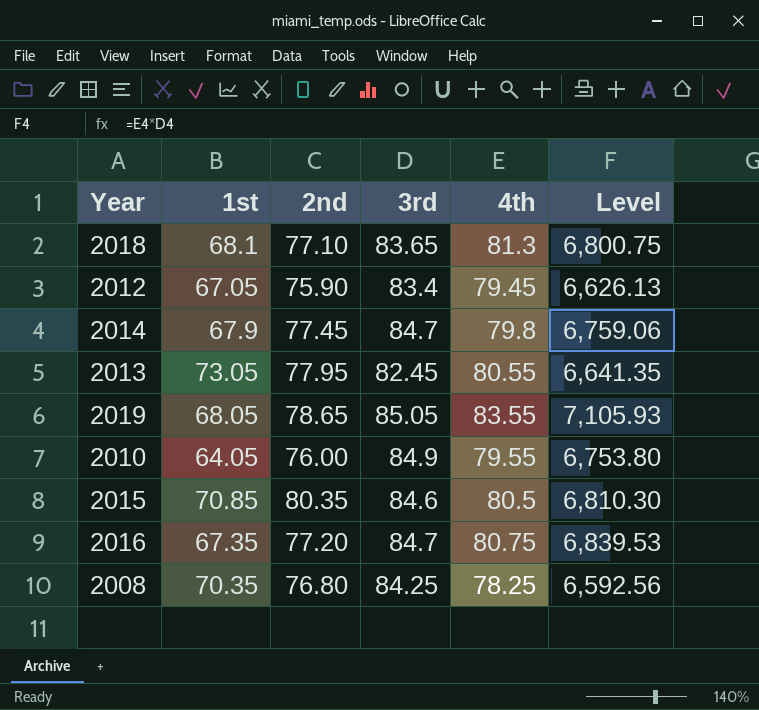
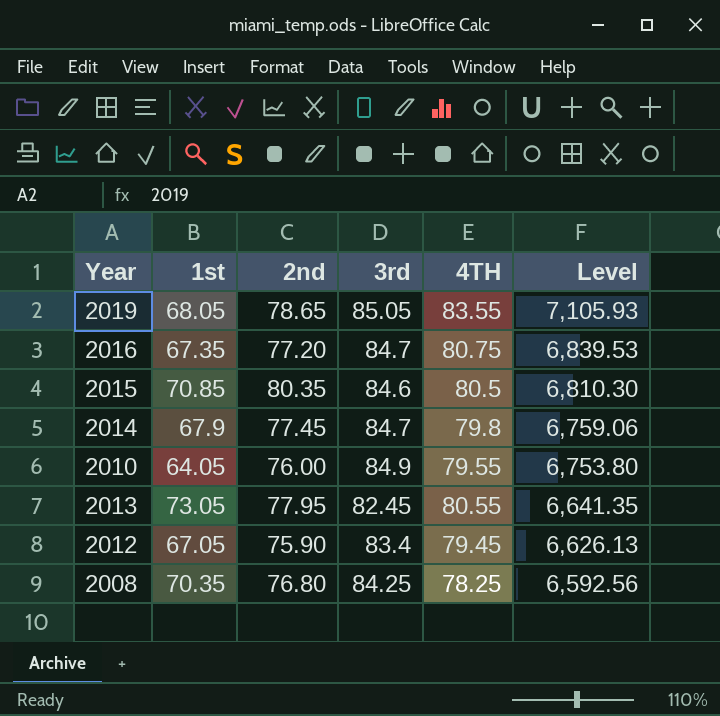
row order: none -> Level descending
column name: 4th -> 4TH
row 2018: 68.1 | 77.10 | 83.65 | 81.3 | 6,800.75 -> none

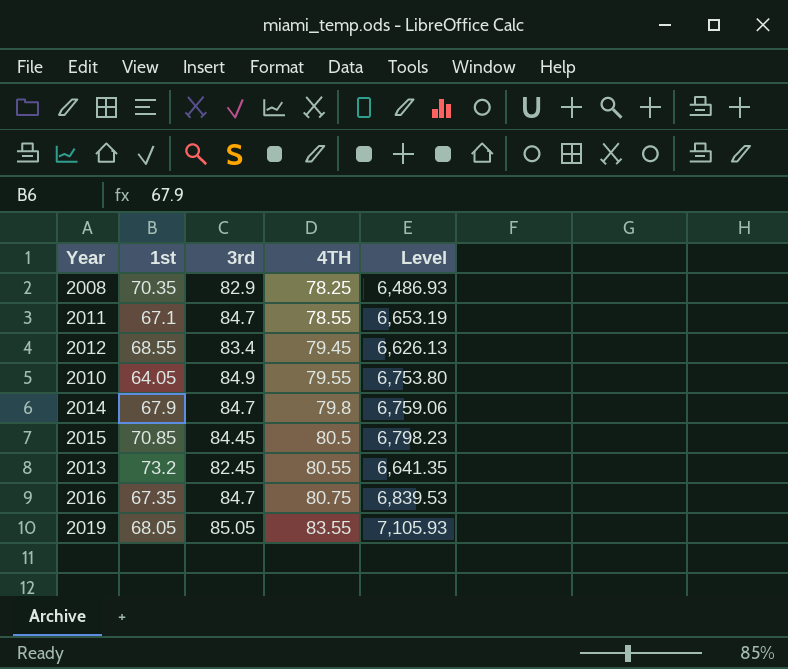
row order: Level descending -> 4TH ascending
column 2nd | position: 3 -> none
2008 | 3rd: 84.25 -> 82.9
2008 | Level: 6,592.56 -> 6,486.93
row 2011: none -> 67.1 | 84.7 | 78.55 | 6,653.19
2012 | 1st: 67.05 -> 68.55
2015 | 3rd: 84.6 -> 84.45
2015 | Level: 6,810.30 -> 6,798.23
2013 | 1st: 73.05 -> 73.2

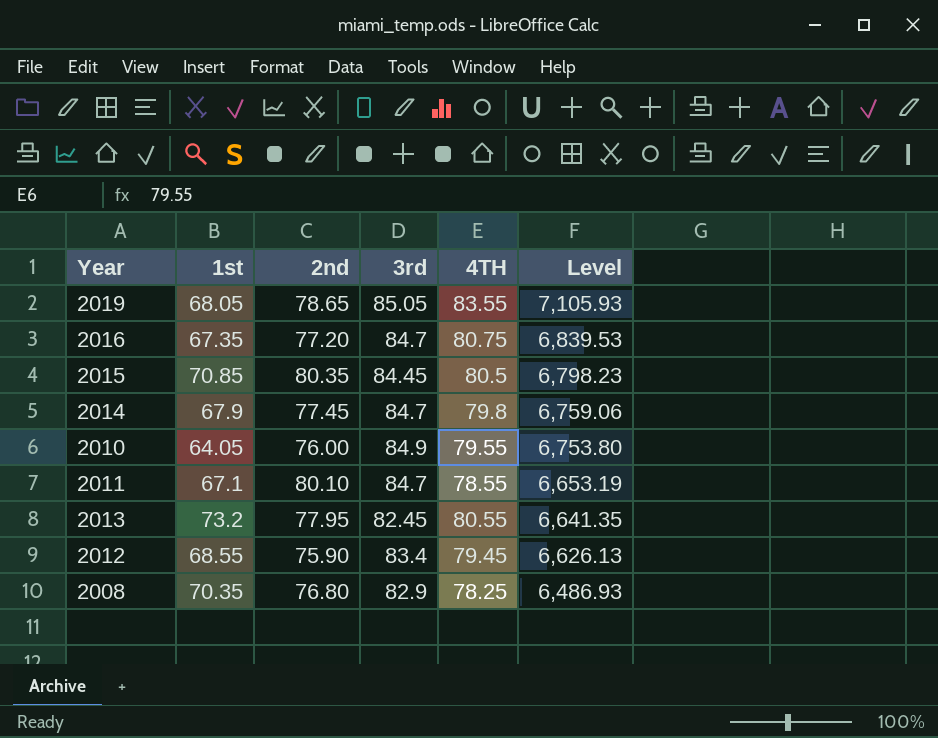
row order: 4TH ascending -> Level descending
column 2nd | position: none -> 3

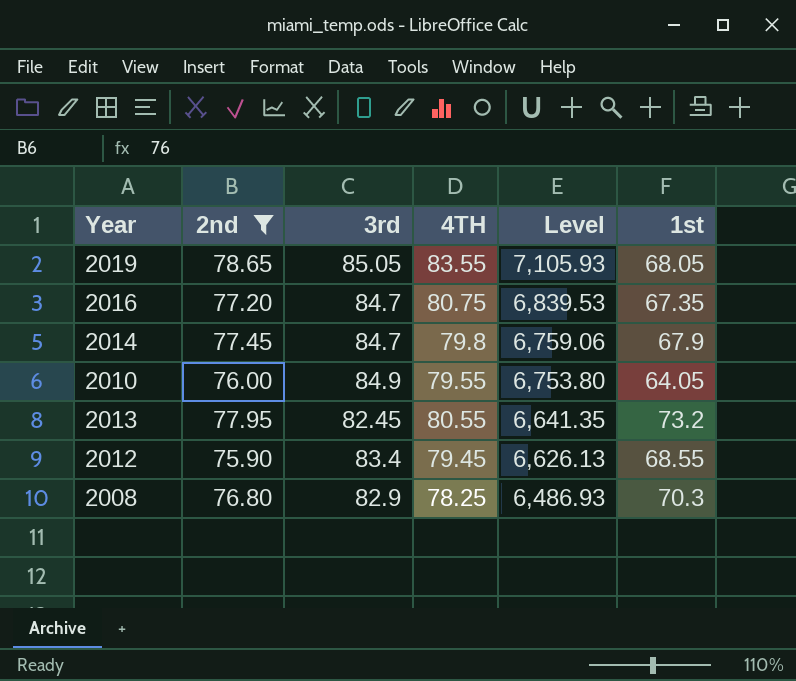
filter: none -> 2nd <= 78.65
column 1st | position: 2 -> 6
2008 | 1st: 70.35 -> 70.3

